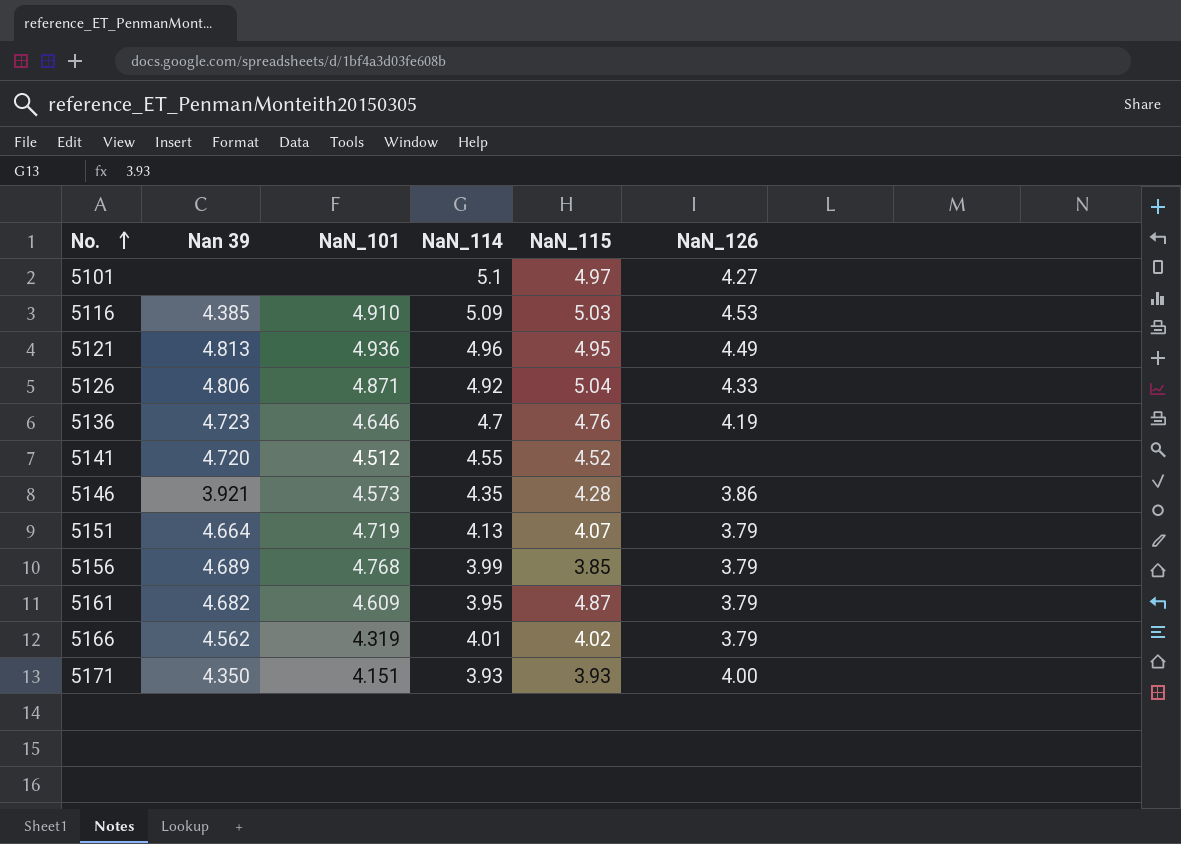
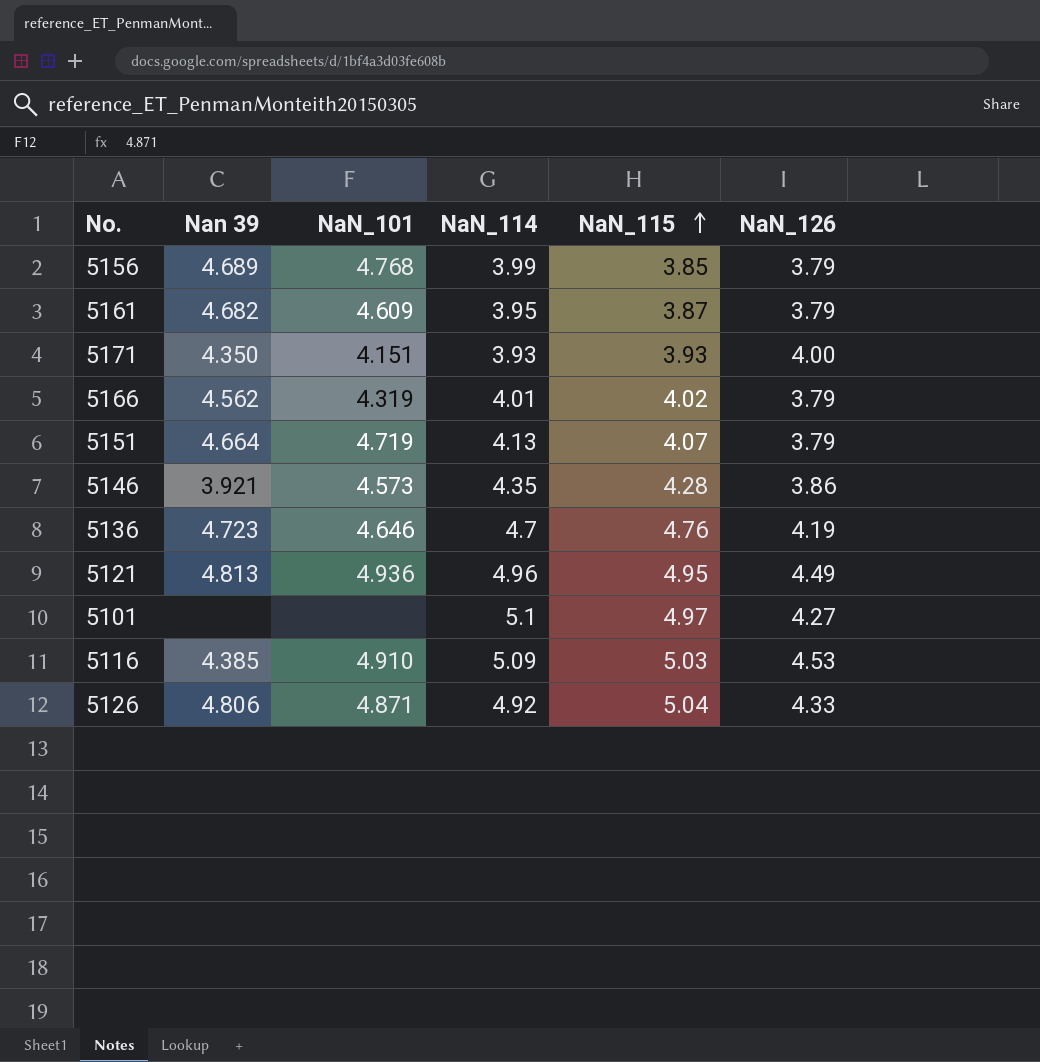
row order: No. ascending -> NaN_115 ascending
row 5141: 4.720 | 4.512 | 4.55 | 4.52 | none -> none
5161 | NaN_115: 4.87 -> 3.87

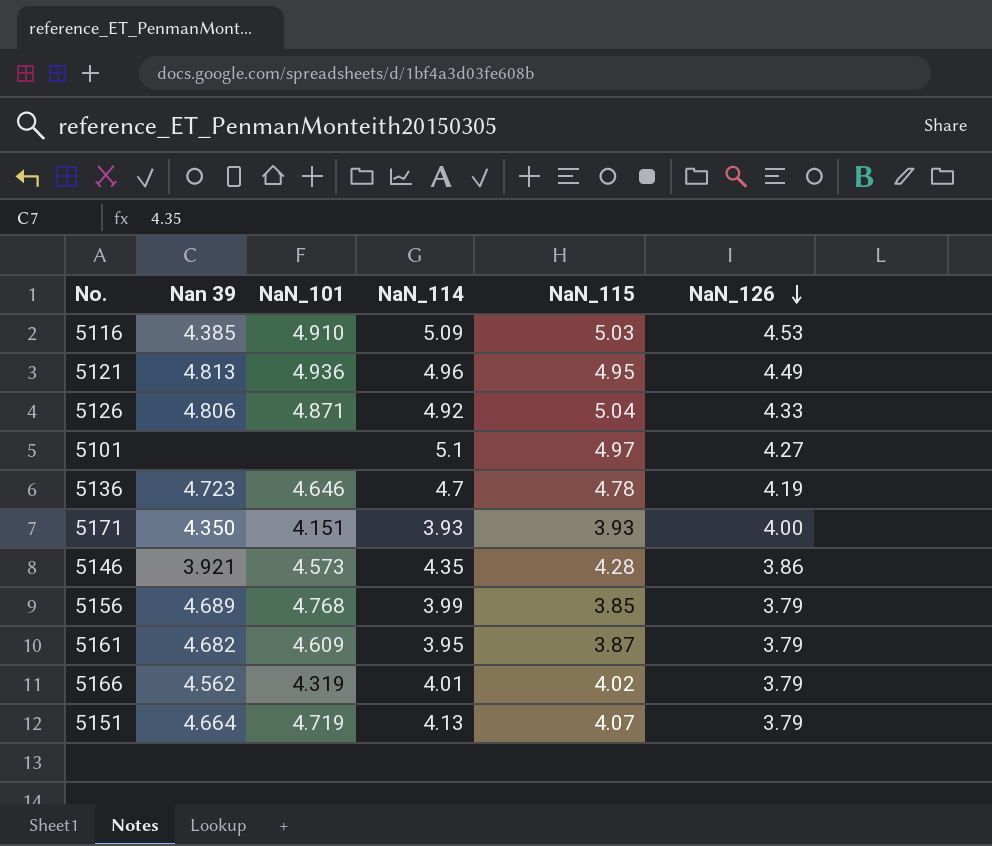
row order: NaN_115 ascending -> NaN_126 descending
5136 | NaN_115: 4.76 -> 4.78

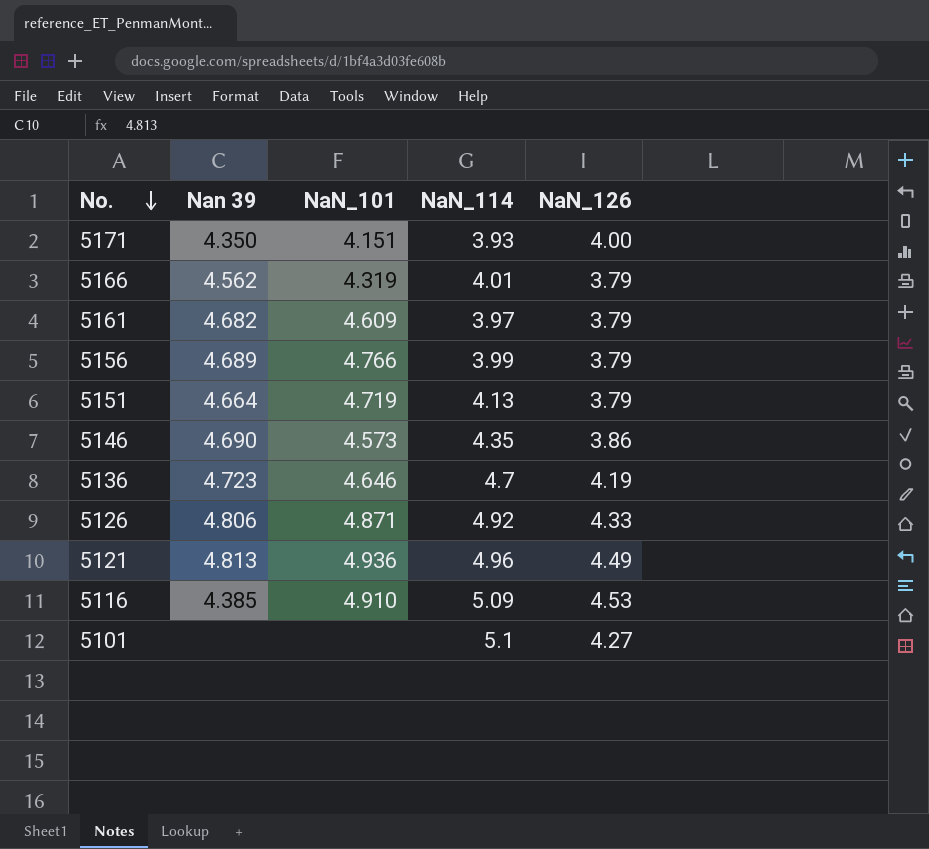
row order: NaN_126 descending -> No. descending
column NaN_115 | position: 5 -> none
5161 | NaN_114: 3.95 -> 3.97
5156 | NaN_101: 4.768 -> 4.766
5146 | Nan 39: 3.921 -> 4.690

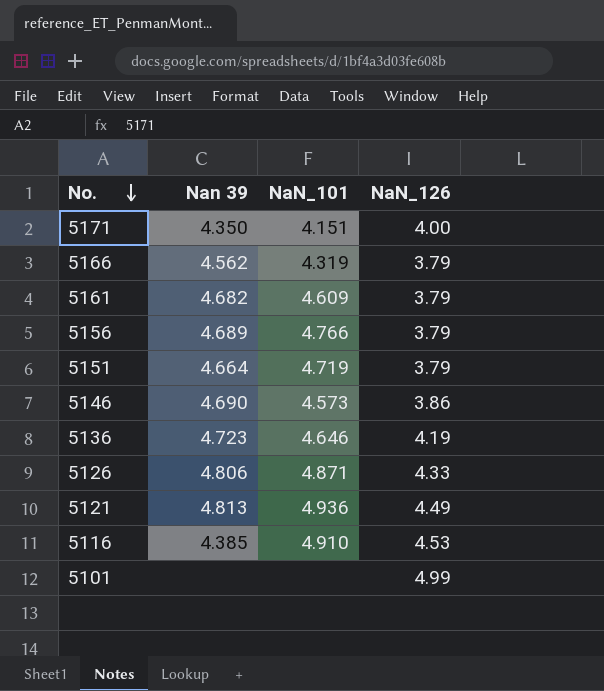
column NaN_114 | position: 4 -> none
5101 | NaN_126: 4.27 -> 4.99

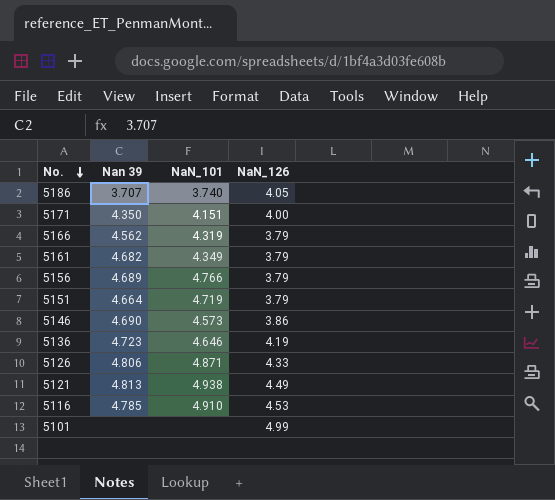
row 5186: none -> 3.707 | 3.740 | 4.05
5161 | NaN_101: 4.609 -> 4.349
5121 | NaN_101: 4.936 -> 4.938
5116 | Nan 39: 4.385 -> 4.785

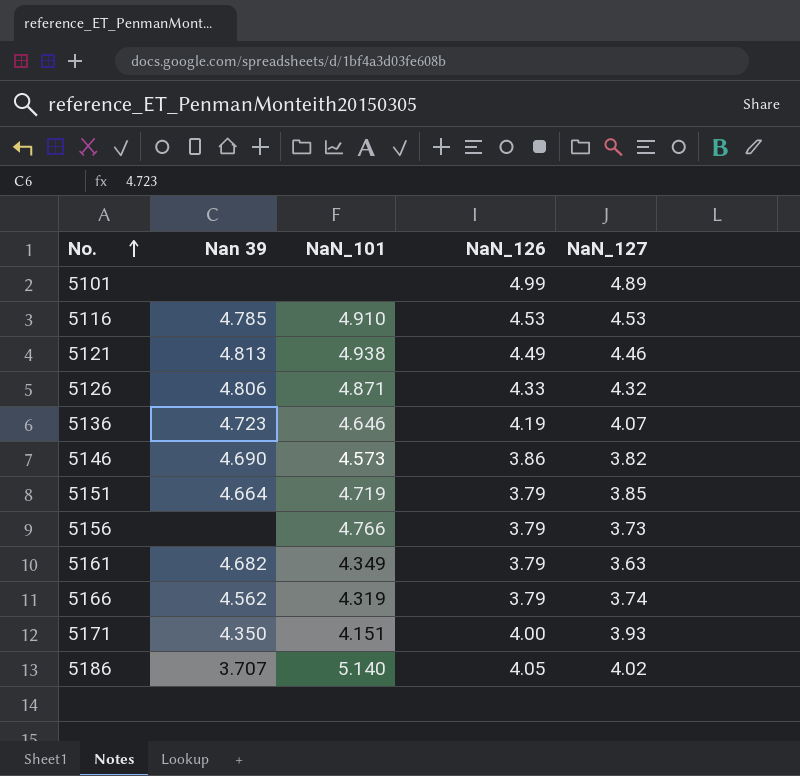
row order: No. descending -> No. ascending
column NaN_127 | position: none -> 5
5156 | Nan 39: 4.689 -> none
5186 | NaN_101: 3.740 -> 5.140

